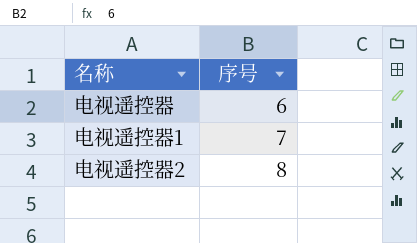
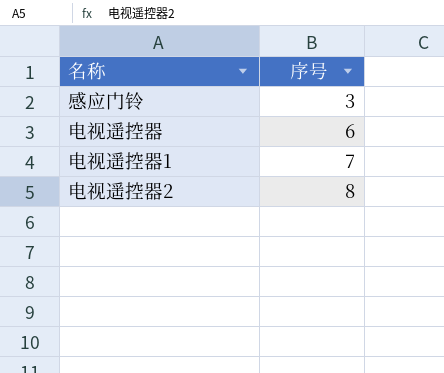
row 感应门铃: none -> 3

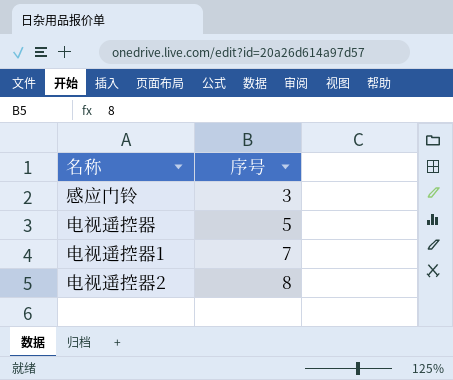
电视遥控器 | 序号: 6 -> 5

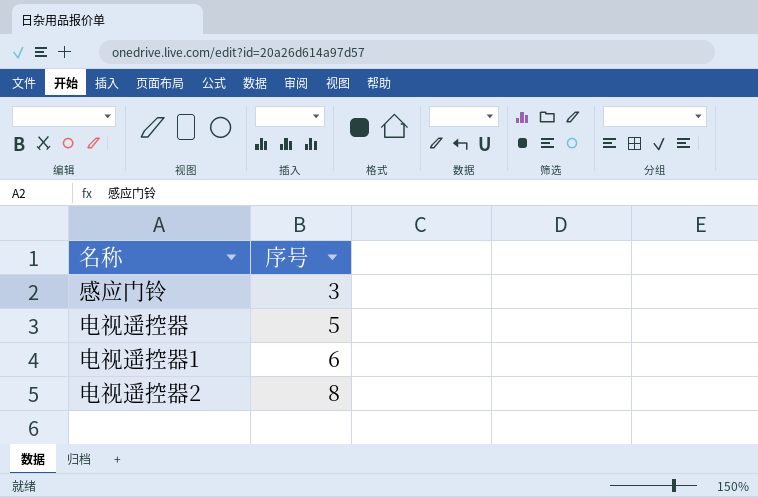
电视遥控器1 | 序号: 7 -> 6

